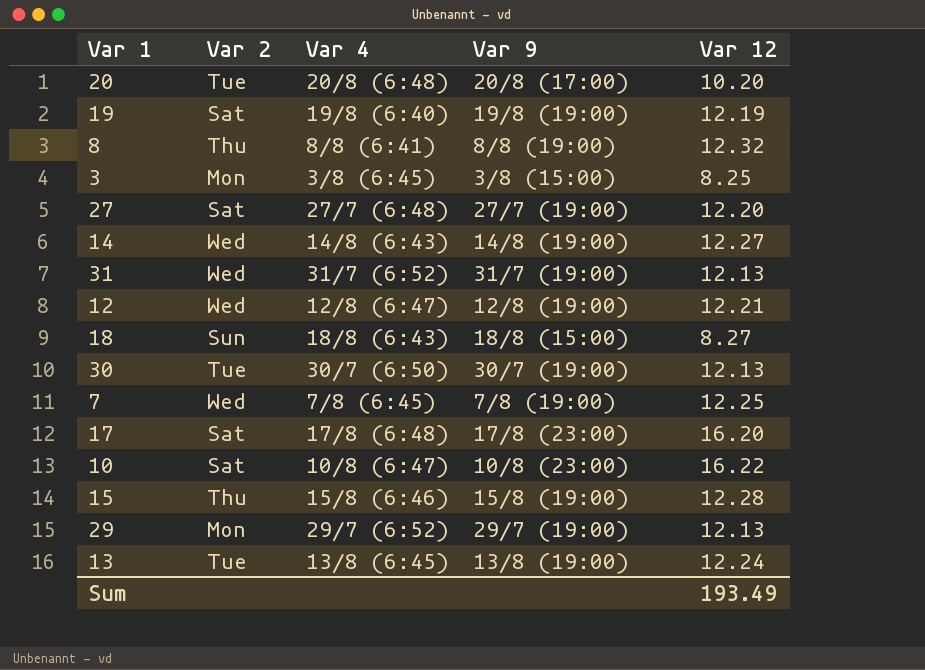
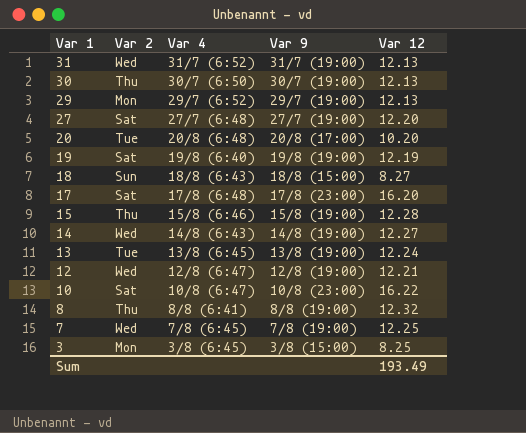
row order: none -> Var 1 descending
30 | Var 2: Tue -> Thu

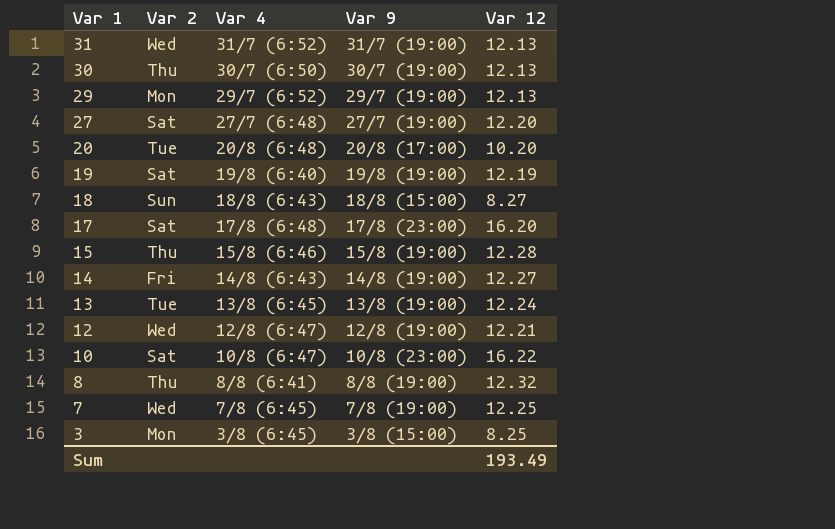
14 | Var 2: Wed -> Fri

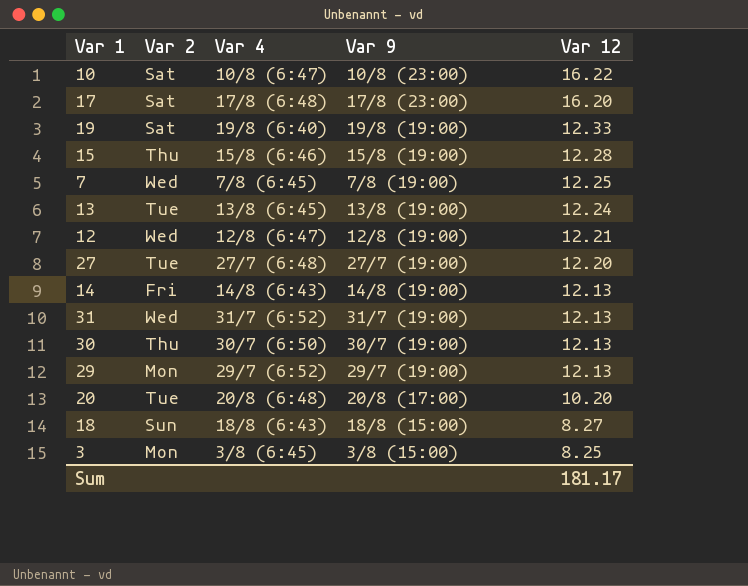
row order: Var 1 descending -> Var 12 descending
row 8: Thu | 8/8 (6:41) | 8/8 (19:00) | 12.32 -> none
19 | Var 12: 12.19 -> 12.33
27 | Var 2: Sat -> Tue
14 | Var 12: 12.27 -> 12.13
Sum | Var 12: 193.49 -> 181.17

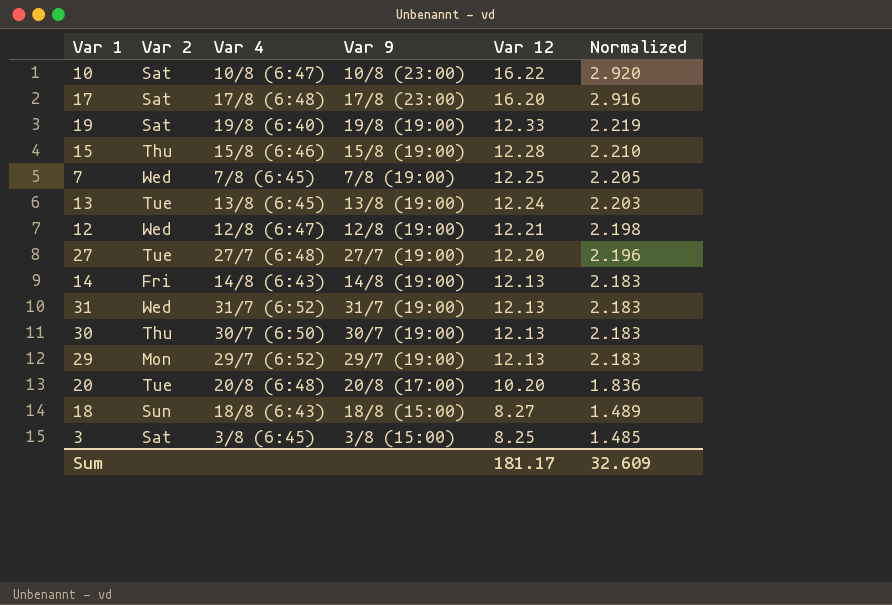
column Normalized | formula: none -> [Var 12] * 0.18
3 | Var 2: Mon -> Sat

